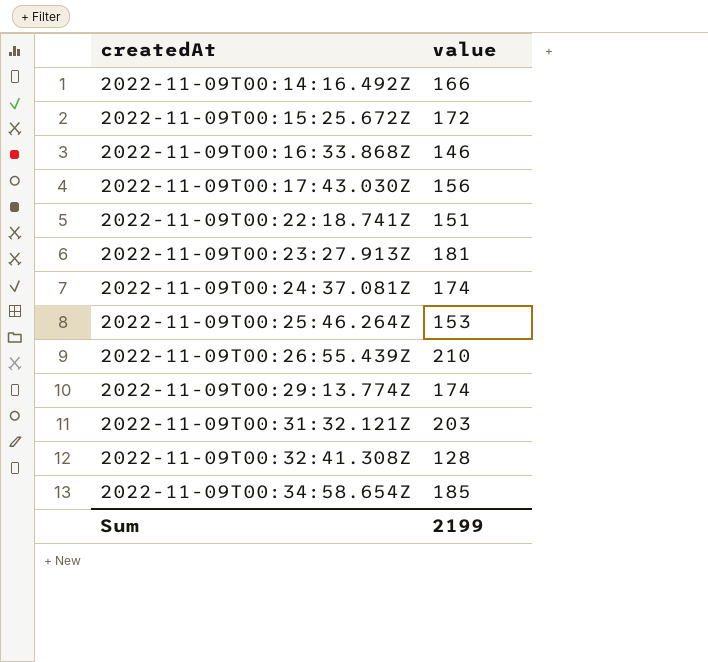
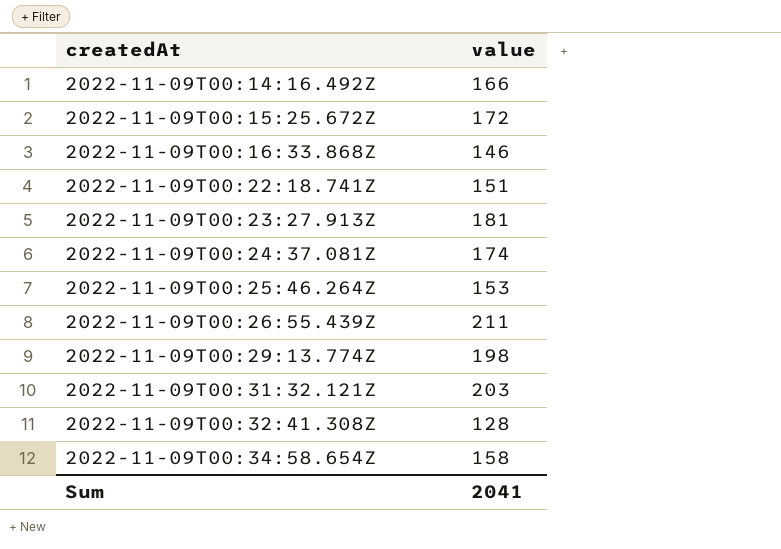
row 2022-11-09T00:17:43.030Z: 156 -> none
2022-11-09T00:26:55.439Z | value: 210 -> 211
2022-11-09T00:29:13.774Z | value: 174 -> 198
2022-11-09T00:34:58.654Z | value: 185 -> 158
Sum | value: 2199 -> 2041

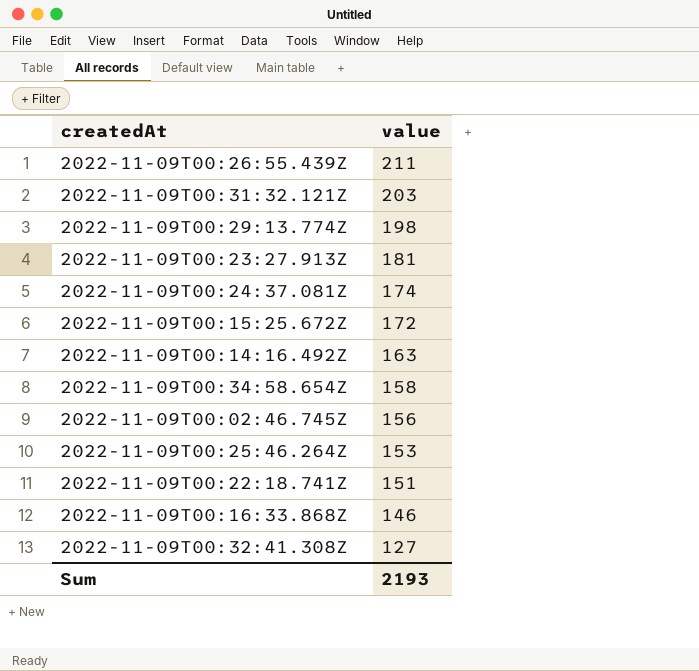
row order: createdAt ascending -> value descending
2022-11-09T00:14:16.492Z | value: 166 -> 163
row 2022-11-09T00:02:46.745Z: none -> 156
2022-11-09T00:32:41.308Z | value: 128 -> 127
Sum | value: 2041 -> 2193

